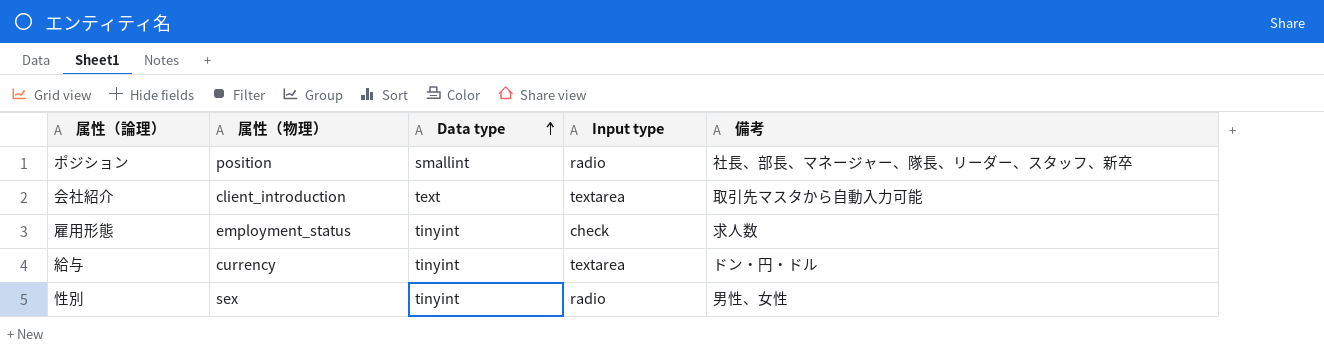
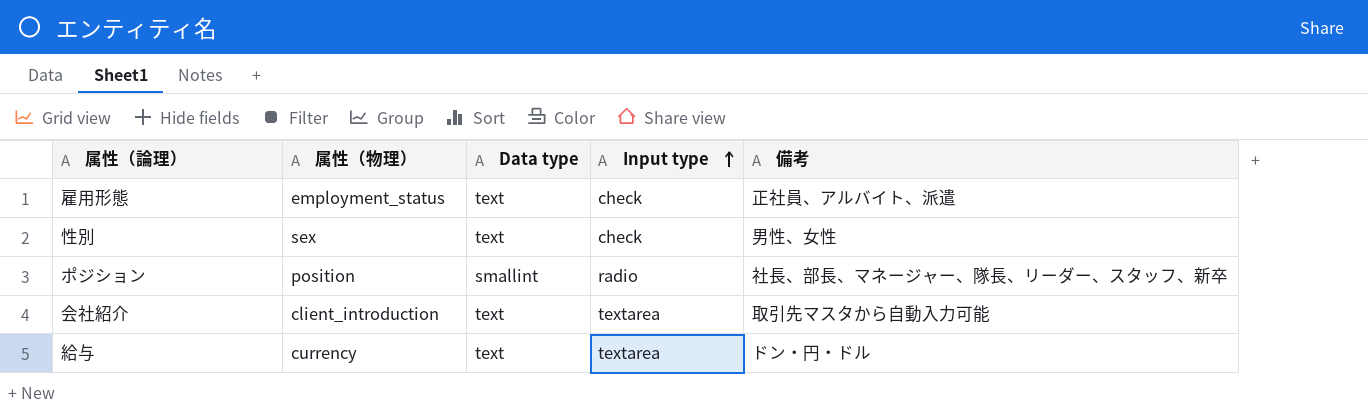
row order: Data type ascending -> Input type ascending
雇用形態 | Data type: tinyint -> text
雇用形態 | 備考: 求人数 -> 正社員、アルバイト、派遣
性別 | Data type: tinyint -> text
性別 | Input type: radio -> check
給与 | Data type: tinyint -> text

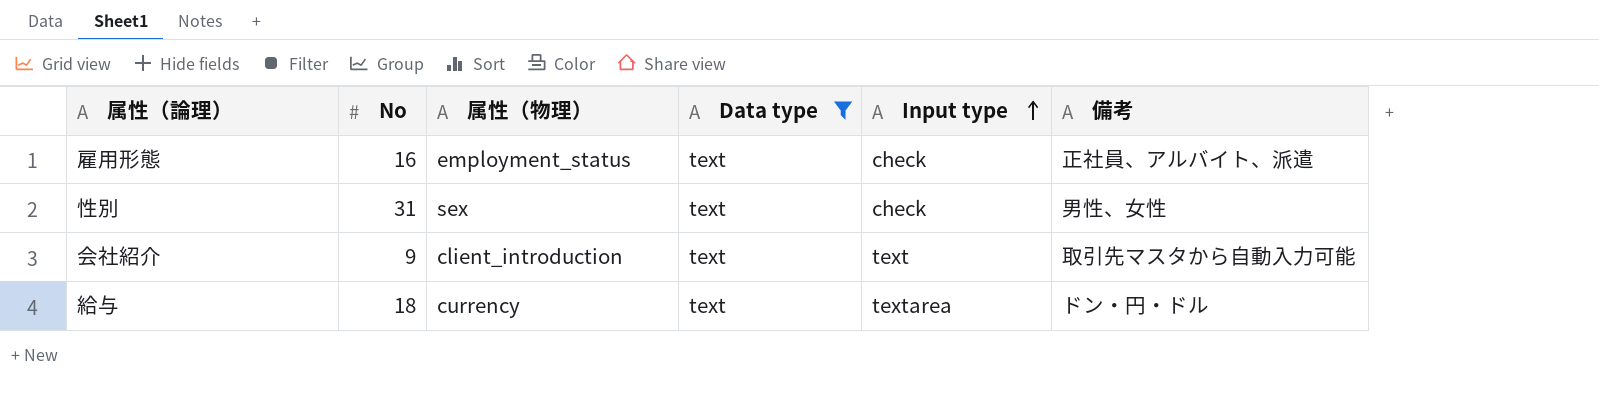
filter: none -> Data type = text
column No | position: none -> 2
会社紹介 | Input type: textarea -> text

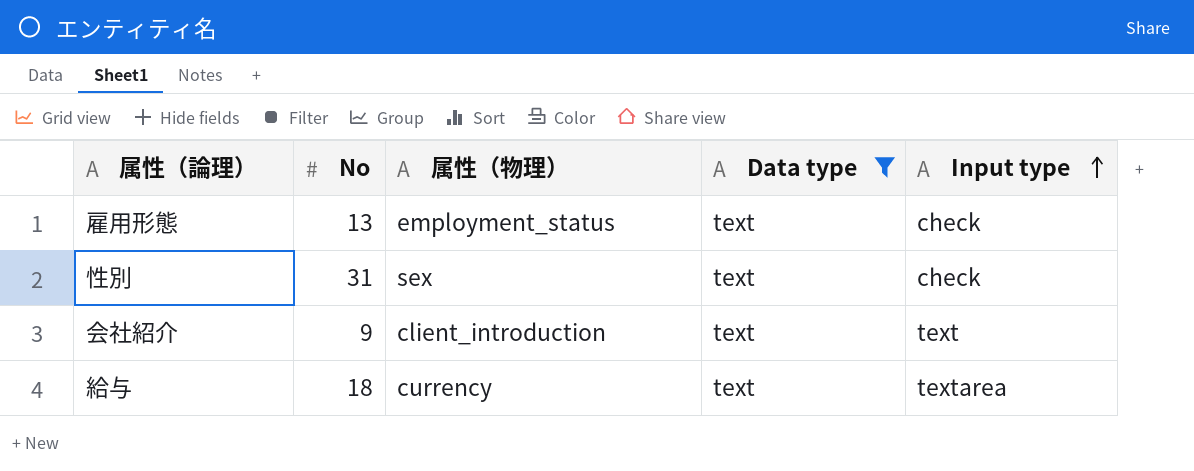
column 備考 | position: 6 -> none
雇用形態 | No: 16 -> 13

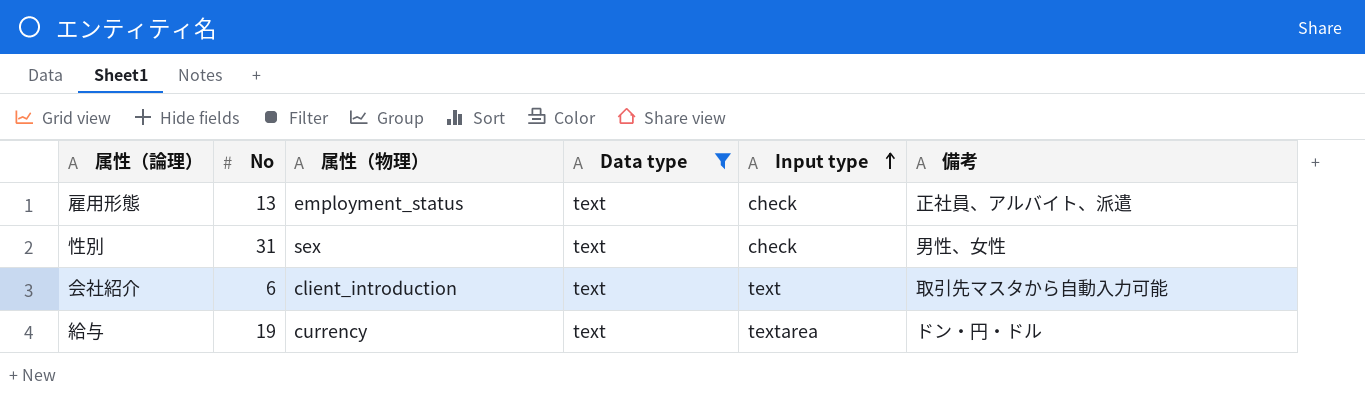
column 備考 | position: none -> 6
会社紹介 | No: 9 -> 6
給与 | No: 18 -> 19

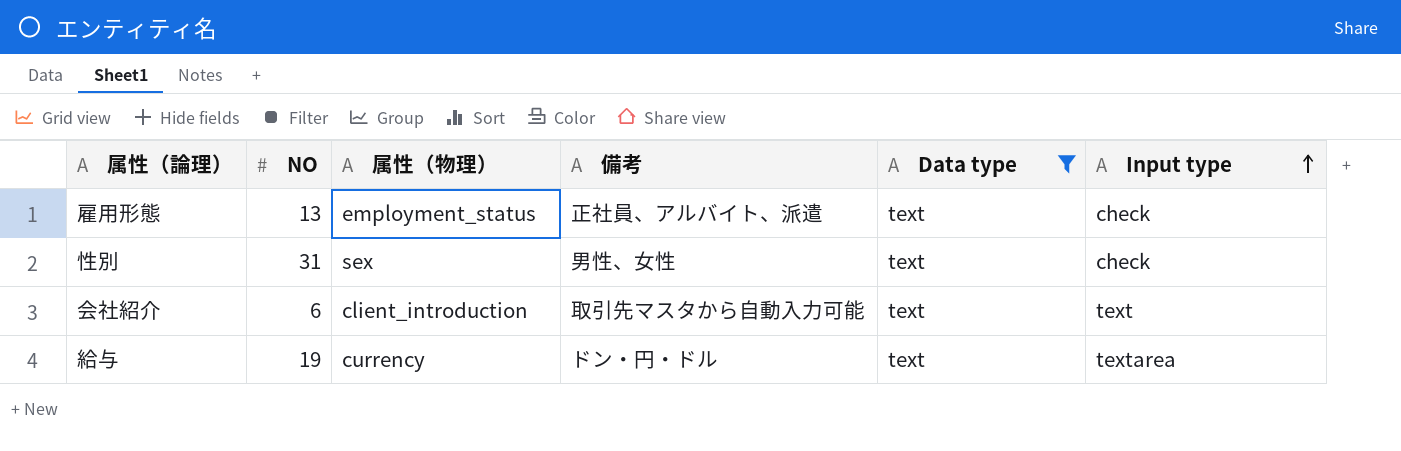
column name: No -> NO
column 備考 | position: 6 -> 4

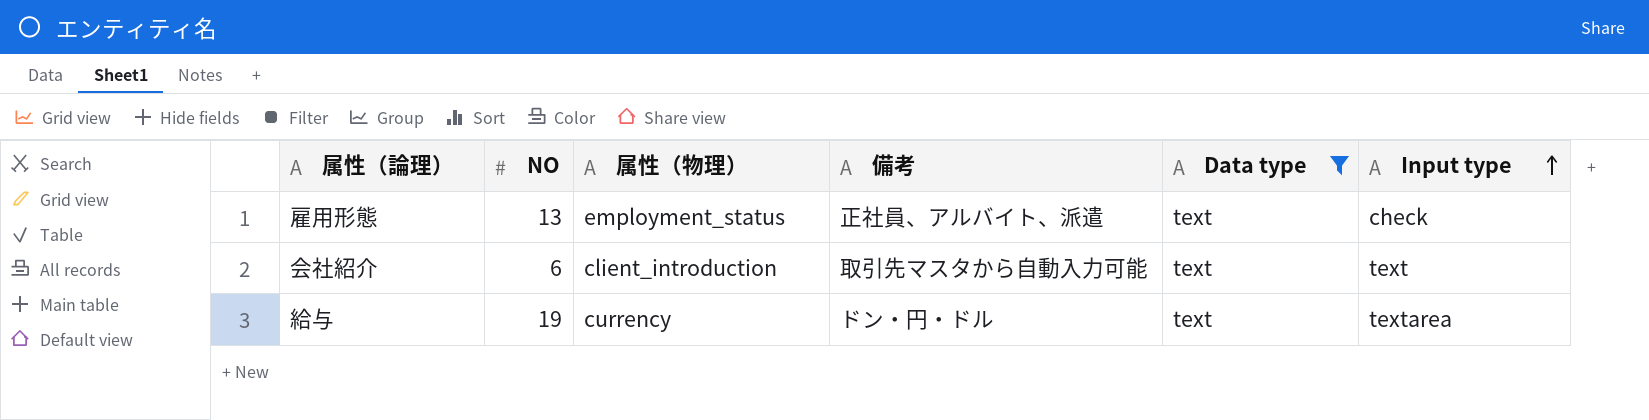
row 性別: 31 | sex | 男性、女性 | text | check -> none

